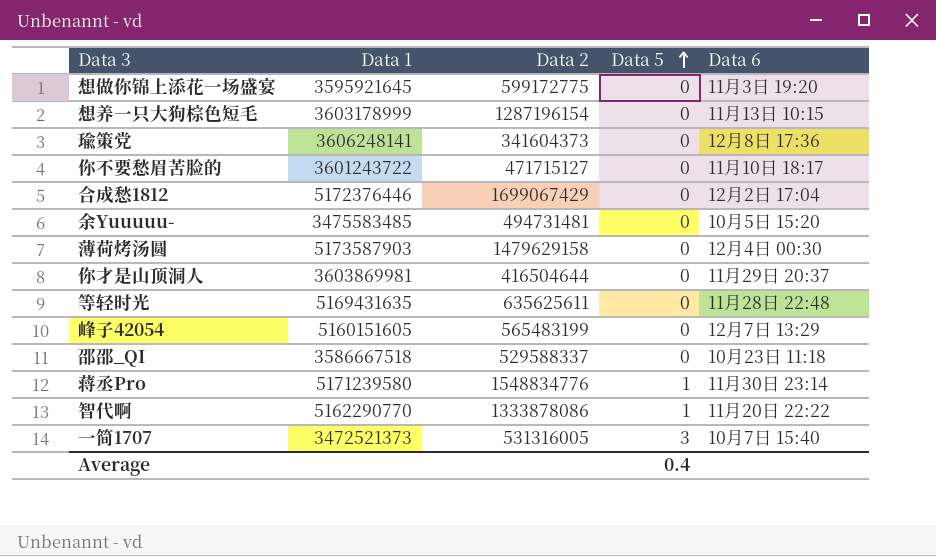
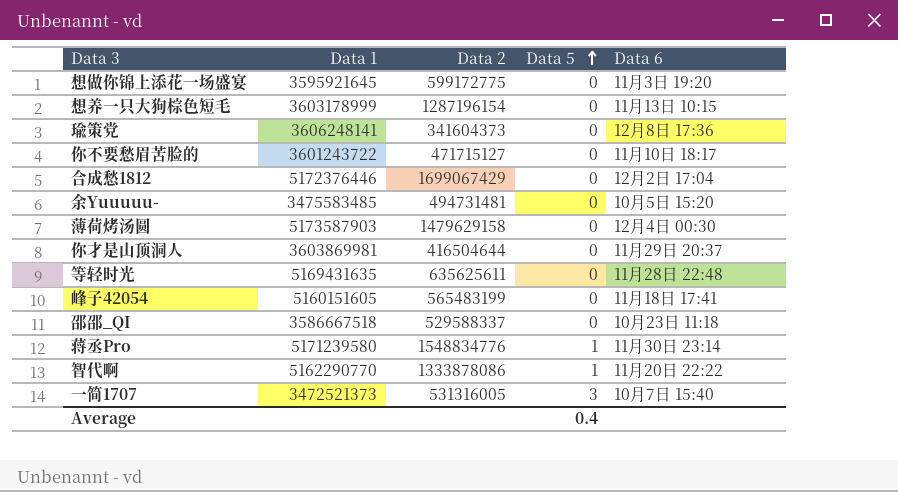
峰子42054 | Data 6: 12月7日 13:29 -> 11月18日 17:41

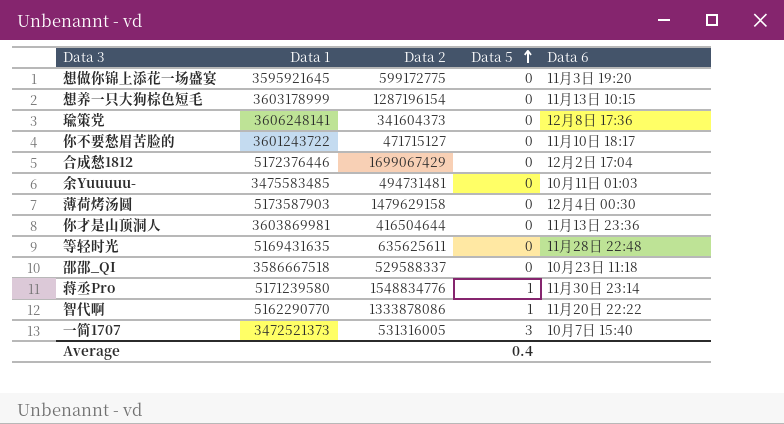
row 峰子42054: 5160151605 | 565483199 | 0 | 11月18日 17:41 -> none
余Yuuuuu- | Data 6: 10月5日 15:20 -> 10月11日 01:03
你才是山顶洞人 | Data 6: 11月29日 20:37 -> 11月13日 23:36

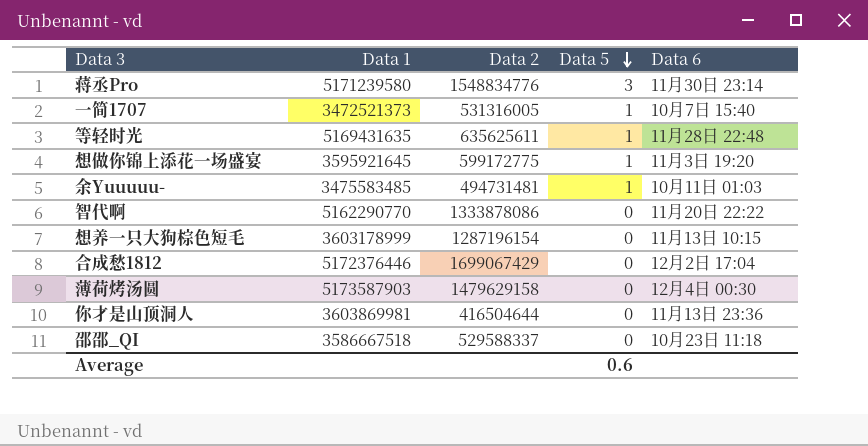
row order: Data 5 ascending -> Data 5 descending
row 瑜策党: 3606248141 | 341604373 | 0 | 12月8日 17:36 -> none
row 你不要愁眉苦脸的: 3601243722 | 471715127 | 0 | 11月10日 18:17 -> none
蒋丞Pro | Data 5: 1 -> 3
一简1707 | Data 5: 3 -> 1
等轻时光 | Data 5: 0 -> 1
想做你锦上添花一场盛宴 | Data 5: 0 -> 1
余Yuuuuu- | Data 5: 0 -> 1
智代啊 | Data 5: 1 -> 0
Average | Data 5: 0.4 -> 0.6

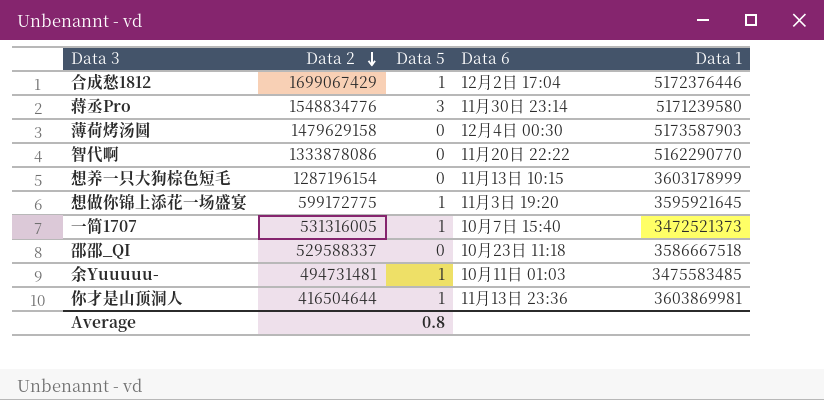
row order: Data 5 descending -> Data 2 descending
column Data 1 | position: 2 -> 5
row 等轻时光: 5169431635 | 635625611 | 1 | 11月28日 22:48 -> none
合成愁1812 | Data 5: 0 -> 1
你才是山顶洞人 | Data 5: 0 -> 1
Average | Data 5: 0.6 -> 0.8

